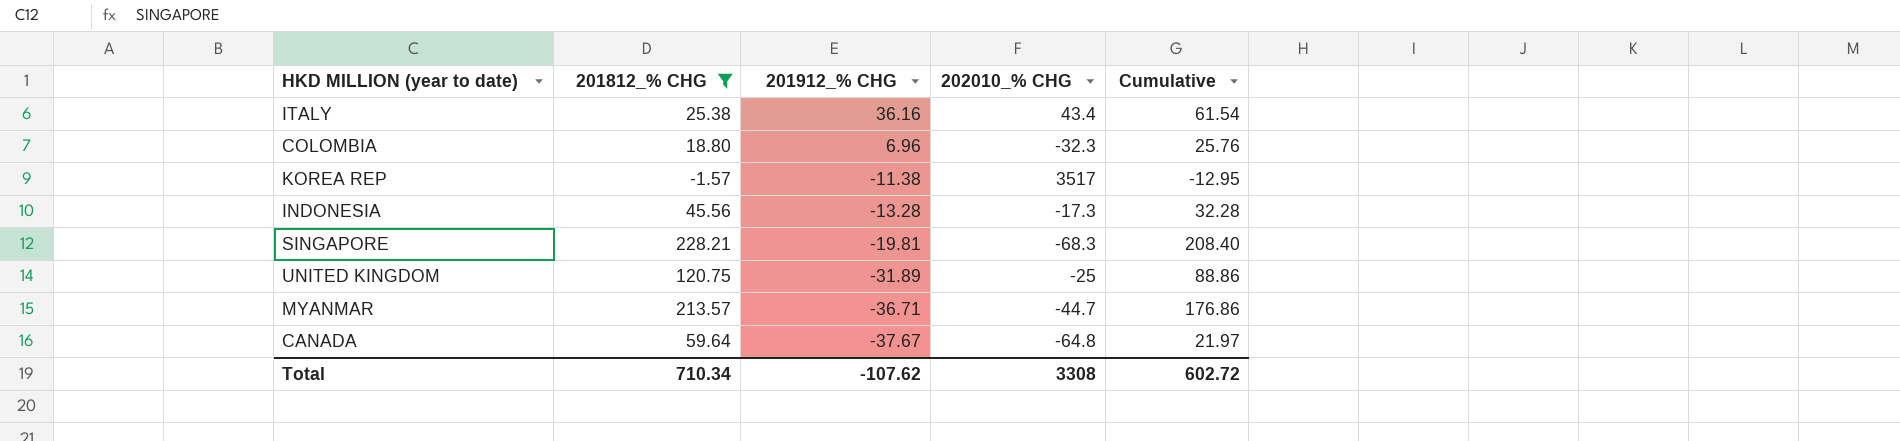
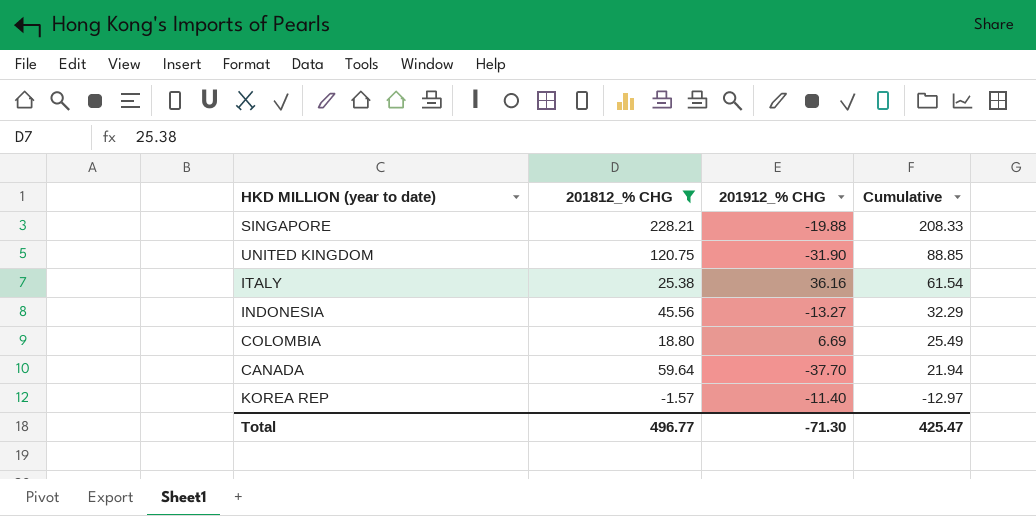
row order: 201912_% CHG descending -> Cumulative descending
column 202010_% CHG | position: 4 -> none
row MYANMAR: 213.57 | -36.71 | -44.7 | 176.86 -> none
SINGAPORE | 201912_% CHG: -19.81 -> -19.88
SINGAPORE | Cumulative: 208.40 -> 208.33
UNITED KINGDOM | 201912_% CHG: -31.89 -> -31.90
UNITED KINGDOM | Cumulative: 88.86 -> 88.85
INDONESIA | 201912_% CHG: -13.28 -> -13.27
INDONESIA | Cumulative: 32.28 -> 32.29
COLOMBIA | 201912_% CHG: 6.96 -> 6.69
COLOMBIA | Cumulative: 25.76 -> 25.49
CANADA | 201912_% CHG: -37.67 -> -37.70
CANADA | Cumulative: 21.97 -> 21.94
KOREA REP | 201912_% CHG: -11.38 -> -11.40
KOREA REP | Cumulative: -12.95 -> -12.97
Total | 201812_% CHG: 710.34 -> 496.77
Total | 201912_% CHG: -107.62 -> -71.30
Total | Cumulative: 602.72 -> 425.47

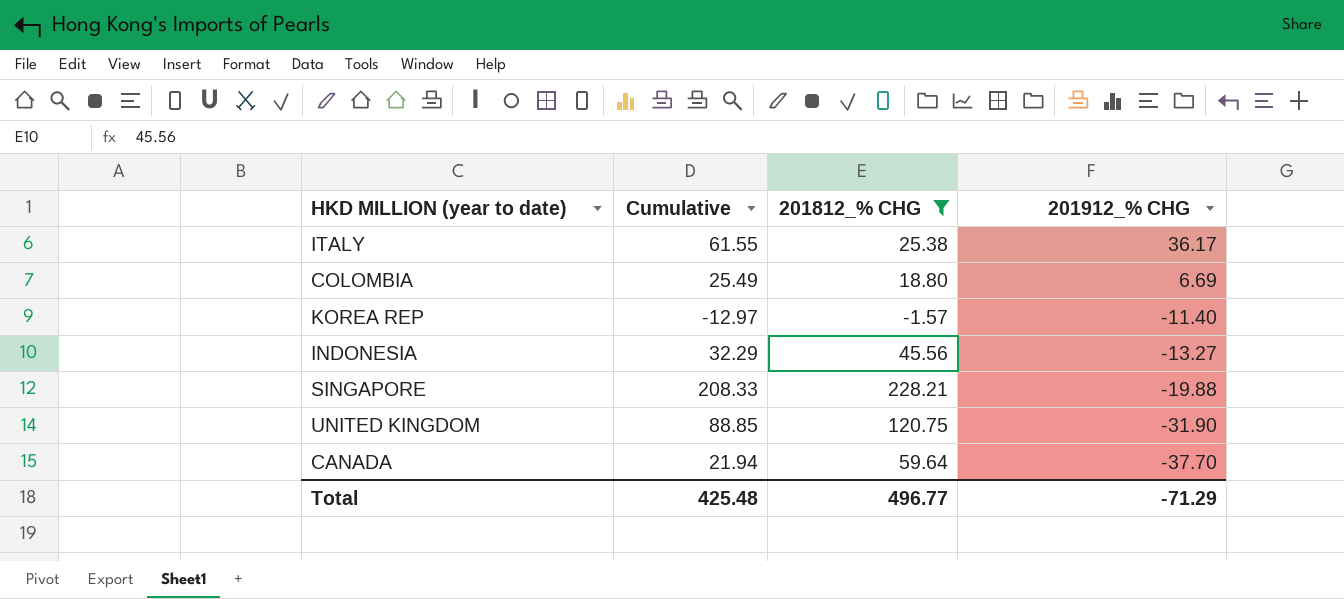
row order: Cumulative descending -> 201912_% CHG descending
column Cumulative | position: 4 -> 2
ITALY | Cumulative: 61.54 -> 61.55
ITALY | 201912_% CHG: 36.16 -> 36.17
Total | Cumulative: 425.47 -> 425.48
Total | 201912_% CHG: -71.30 -> -71.29

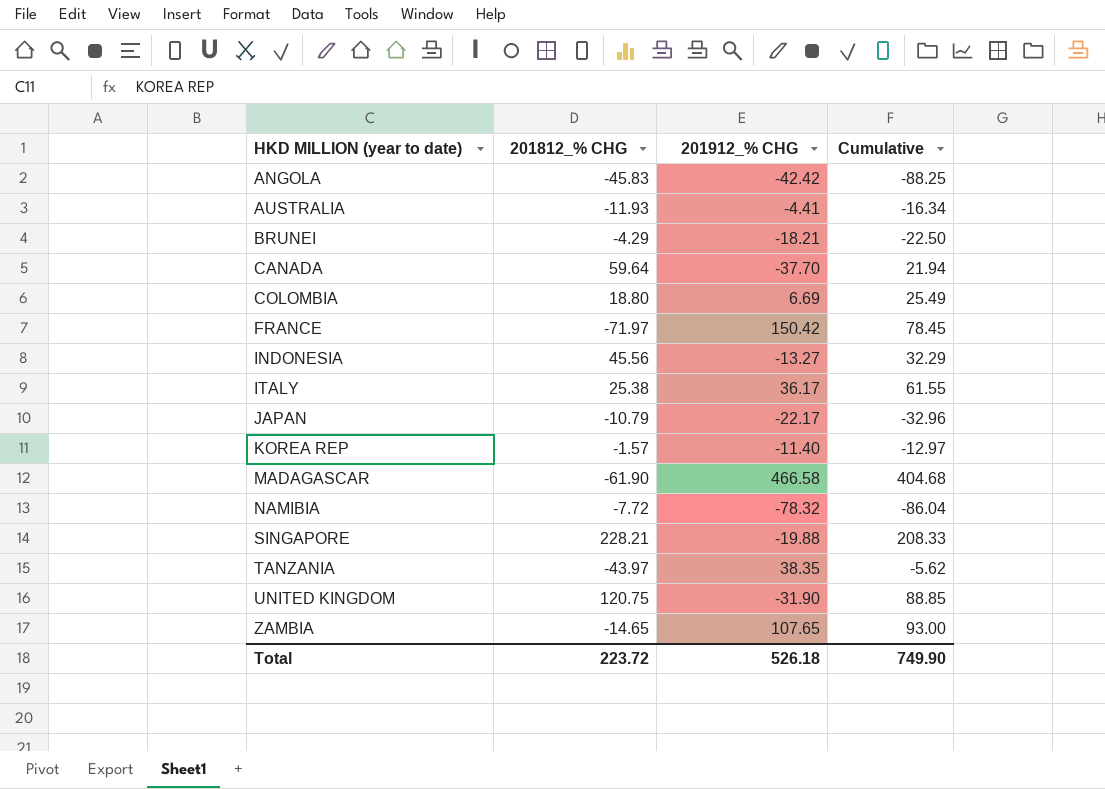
filter: 201812_% CHG >= -1.57 -> none
row order: 201912_% CHG descending -> HKD MILLION (year to date) ascending
column Cumulative | position: 2 -> 4
Total | 201812_% CHG: 496.77 -> 223.72
Total | 201912_% CHG: -71.29 -> 526.18
Total | Cumulative: 425.48 -> 749.90

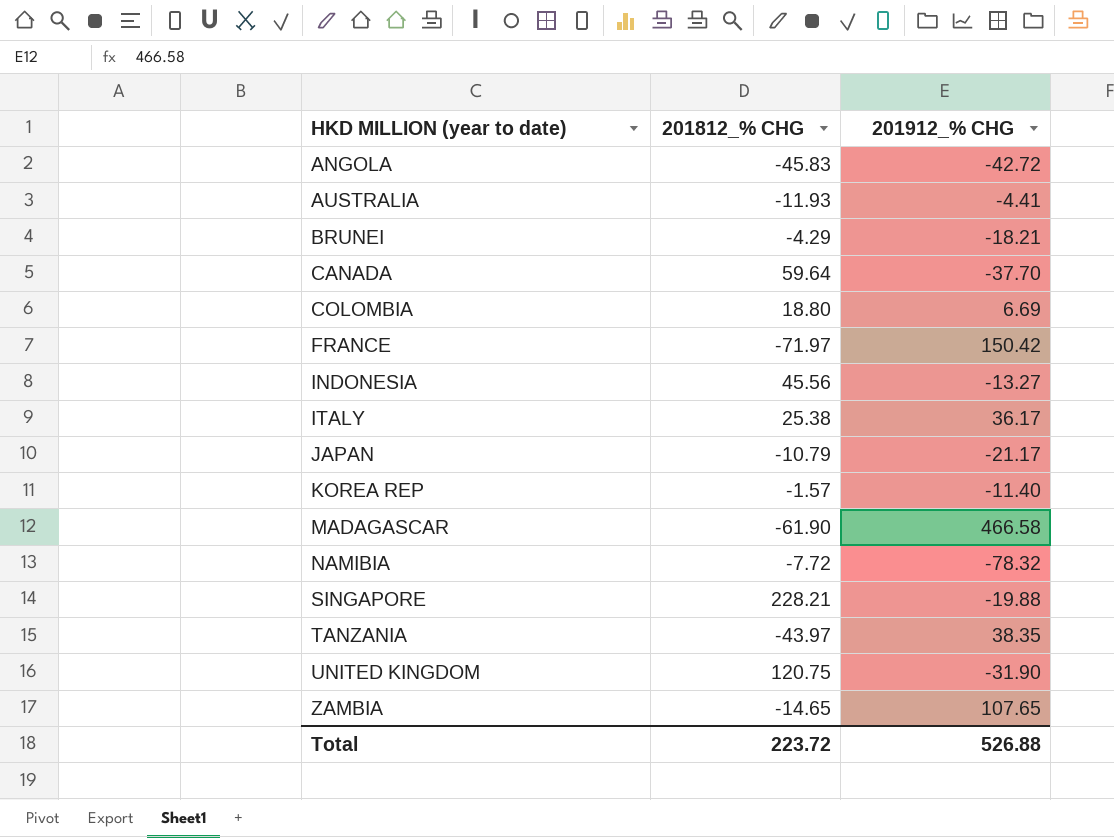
column Cumulative | formula: [201812_% CHG] + [201912_% CHG] -> none
ANGOLA | 201912_% CHG: -42.42 -> -42.72
JAPAN | 201912_% CHG: -22.17 -> -21.17
Total | 201912_% CHG: 526.18 -> 526.88

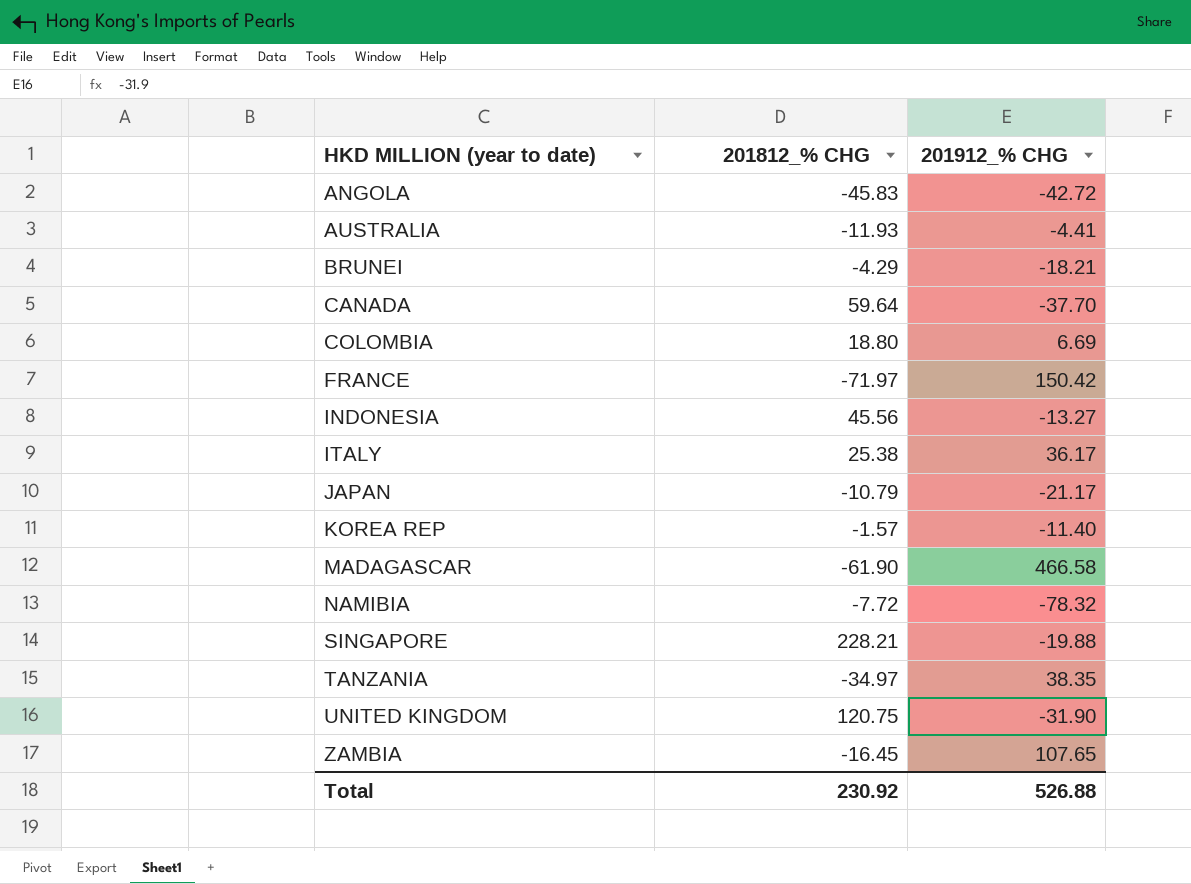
TANZANIA | 201812_% CHG: -43.97 -> -34.97
ZAMBIA | 201812_% CHG: -14.65 -> -16.45
Total | 201812_% CHG: 223.72 -> 230.92

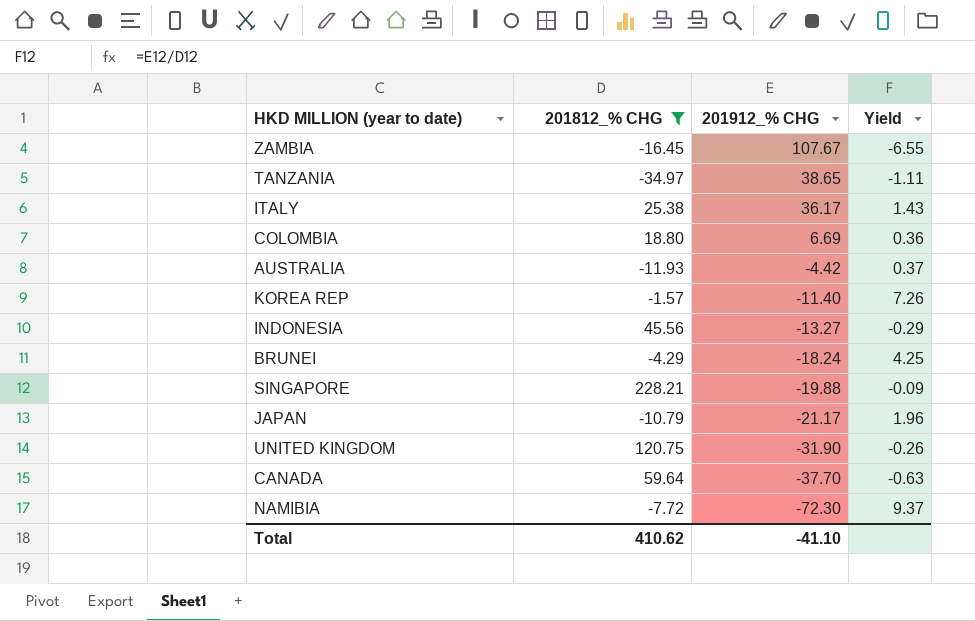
filter: none -> 201812_% CHG >= -34.97
row order: HKD MILLION (year to date) ascending -> 201912_% CHG descending
column Yield | formula: none -> [201912_% CHG] / [201812_% CHG]
ZAMBIA | 201912_% CHG: 107.65 -> 107.67
TANZANIA | 201912_% CHG: 38.35 -> 38.65
AUSTRALIA | 201912_% CHG: -4.41 -> -4.42
BRUNEI | 201912_% CHG: -18.21 -> -18.24
NAMIBIA | 201912_% CHG: -78.32 -> -72.30
Total | 201812_% CHG: 230.92 -> 410.62
Total | 201912_% CHG: 526.88 -> -41.10

